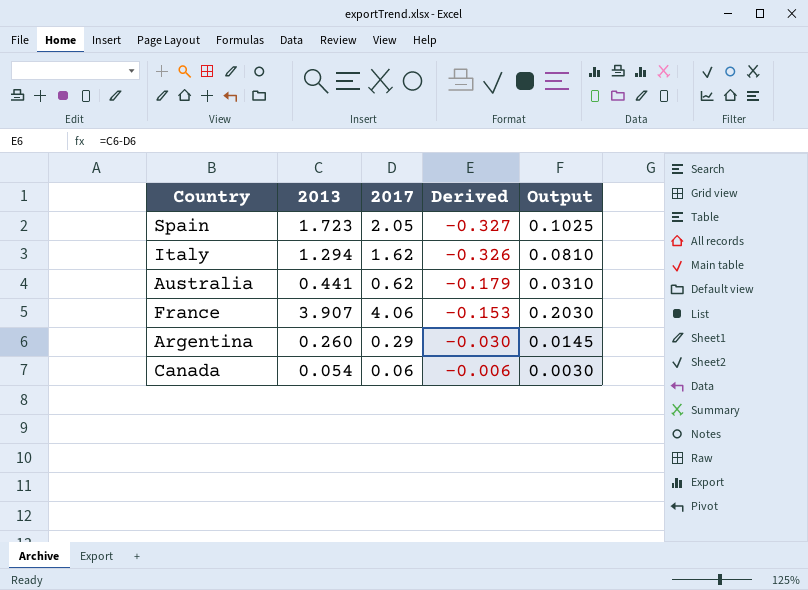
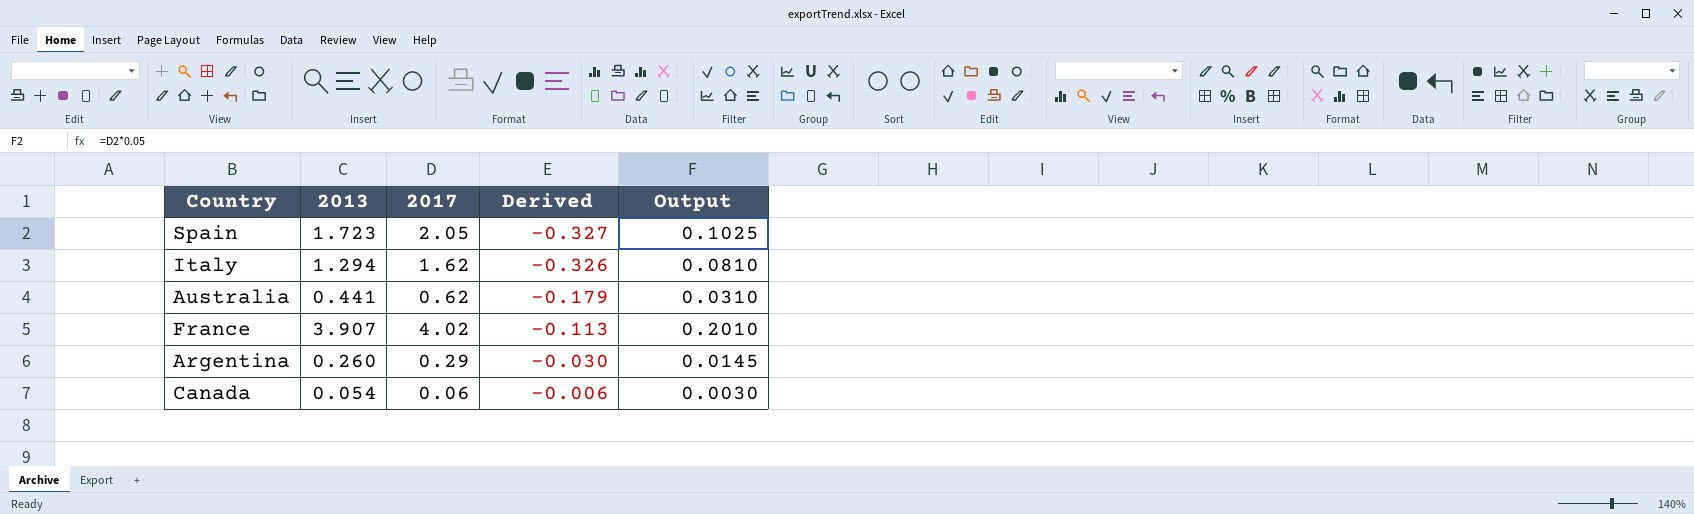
France | 2017: 4.06 -> 4.02
France | Derived: -0.153 -> -0.113
France | Output: 0.2030 -> 0.2010

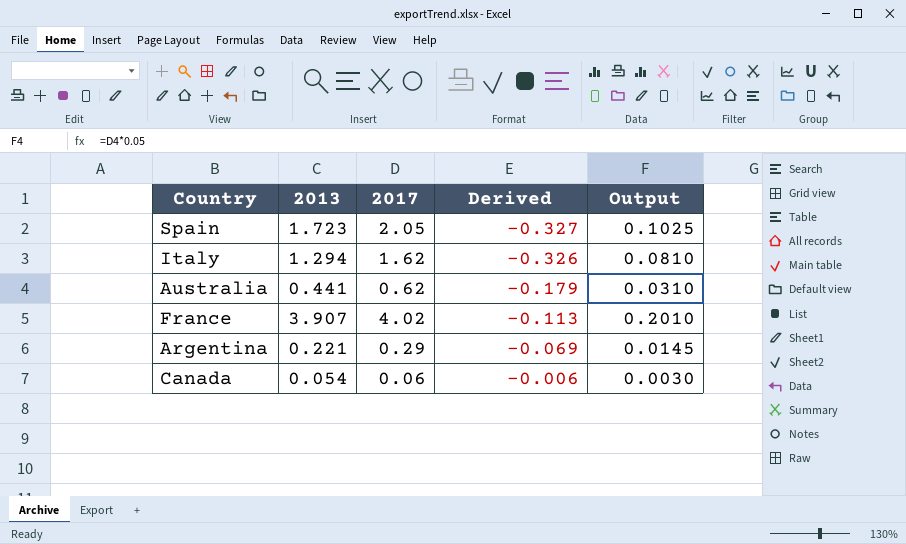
Argentina | 2013: 0.260 -> 0.221
Argentina | Derived: -0.030 -> -0.069

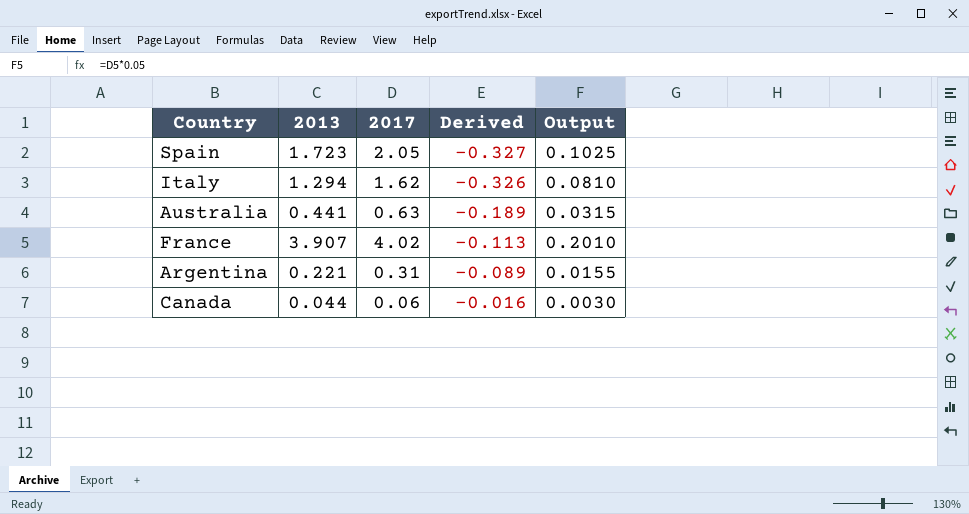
Australia | 2017: 0.62 -> 0.63
Australia | Derived: -0.179 -> -0.189
Australia | Output: 0.0310 -> 0.0315
Argentina | 2017: 0.29 -> 0.31
Argentina | Derived: -0.069 -> -0.089
Argentina | Output: 0.0145 -> 0.0155
Canada | 2013: 0.054 -> 0.044
Canada | Derived: -0.006 -> -0.016

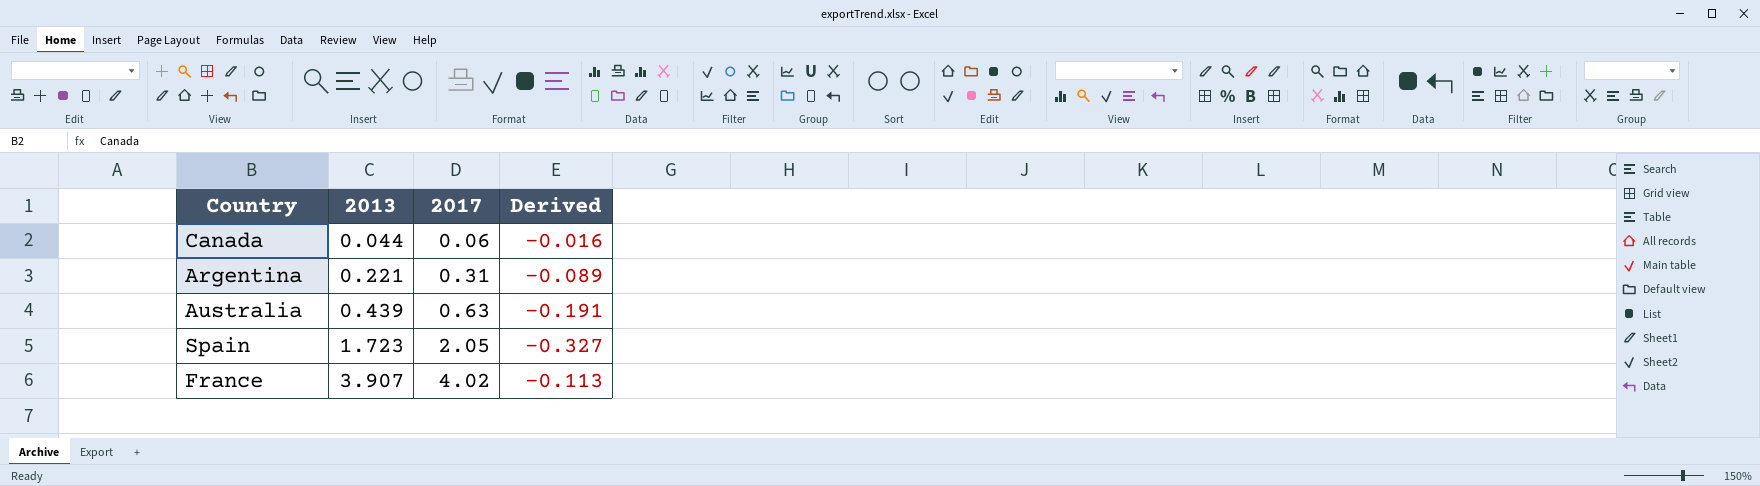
row order: Derived ascending -> 2013 ascending
column Output | formula: [2017] * 0.05 -> none
row Italy: 1.294 | 1.62 | -0.326 | 0.0810 -> none
Australia | 2013: 0.441 -> 0.439
Australia | Derived: -0.189 -> -0.191

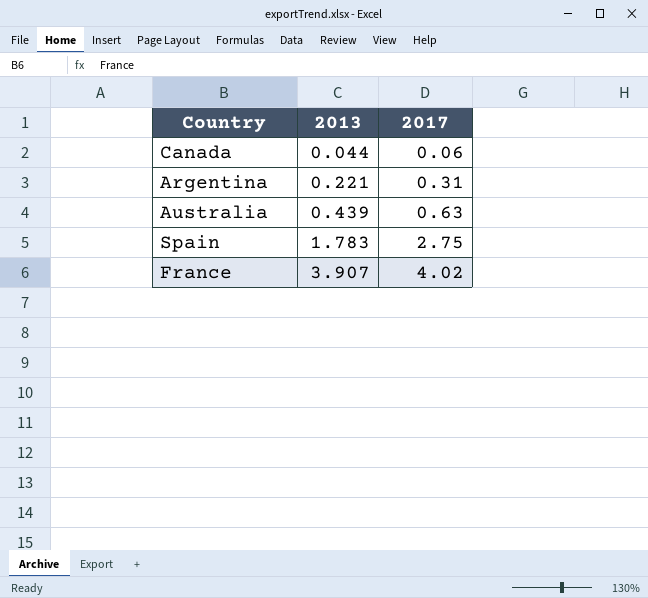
column Derived | formula: [2013] - [2017] -> none
Spain | 2013: 1.723 -> 1.783
Spain | 2017: 2.05 -> 2.75

